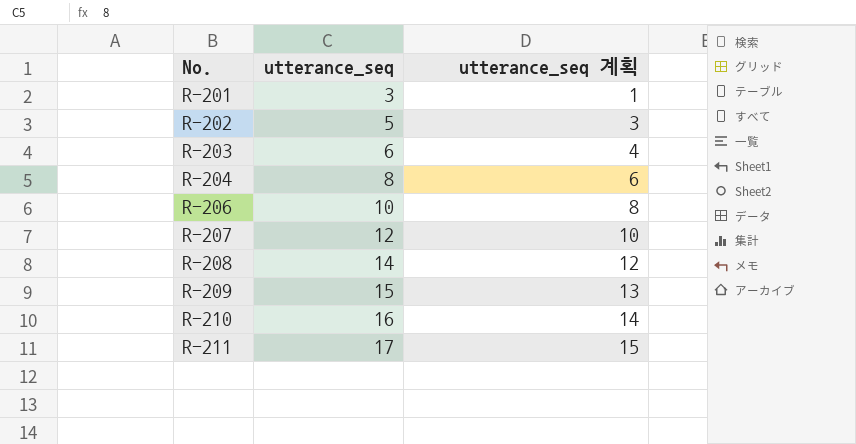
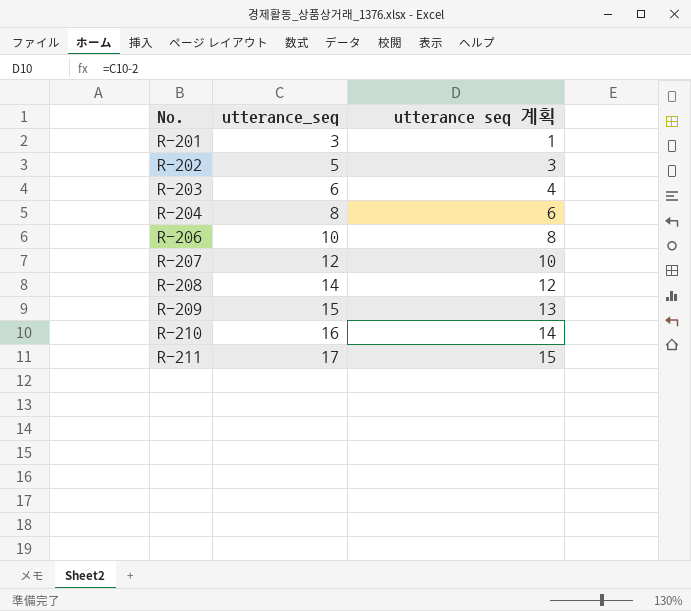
column name: utterance_seq 계획 -> utterance seq 계획

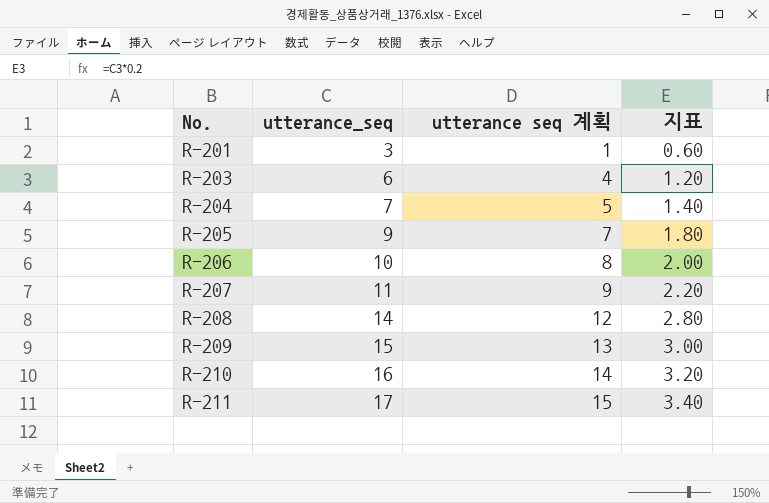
column 지표 | formula: none -> [utterance_seq] * 0.2
row R-202: 5 | 3 -> none
R-204 | utterance_seq: 8 -> 7
R-204 | utterance seq 계획: 6 -> 5
row R-205: none -> 9 | 7 | 1.80
R-207 | utterance_seq: 12 -> 11
R-207 | utterance seq 계획: 10 -> 9

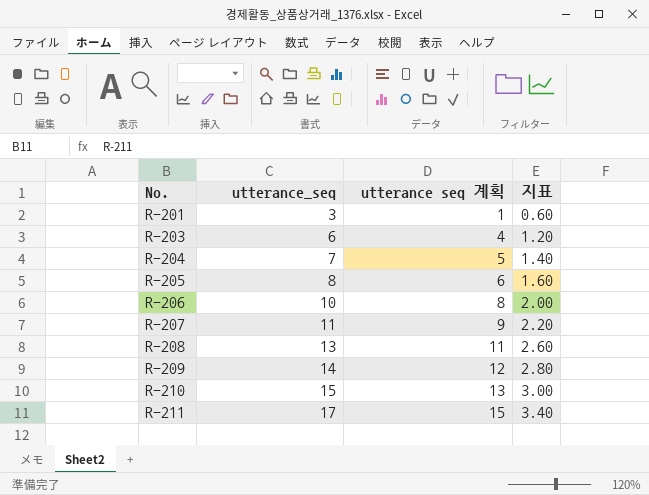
R-205 | utterance_seq: 9 -> 8
R-205 | utterance seq 계획: 7 -> 6
R-205 | 지표: 1.80 -> 1.60
R-208 | utterance_seq: 14 -> 13
R-208 | utterance seq 계획: 12 -> 11
R-208 | 지표: 2.80 -> 2.60
R-209 | utterance_seq: 15 -> 14
R-209 | utterance seq 계획: 13 -> 12
R-209 | 지표: 3.00 -> 2.80
R-210 | utterance_seq: 16 -> 15
R-210 | utterance seq 계획: 14 -> 13
R-210 | 지표: 3.20 -> 3.00

